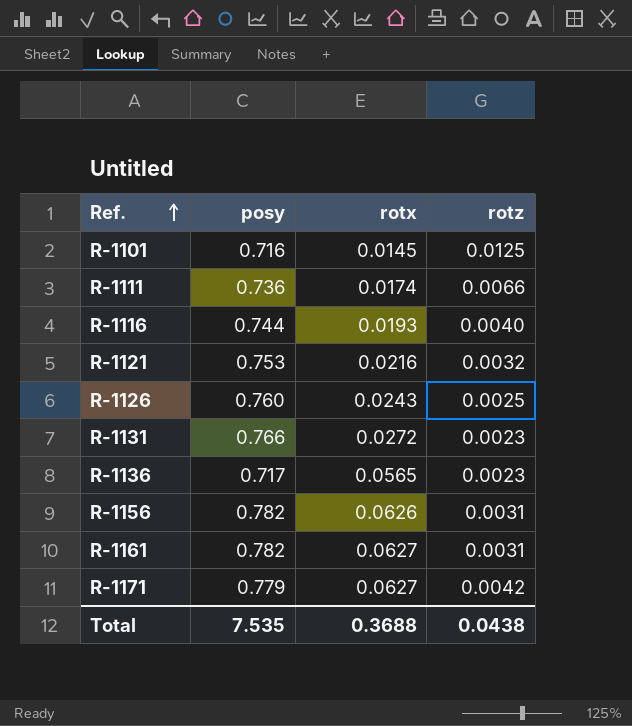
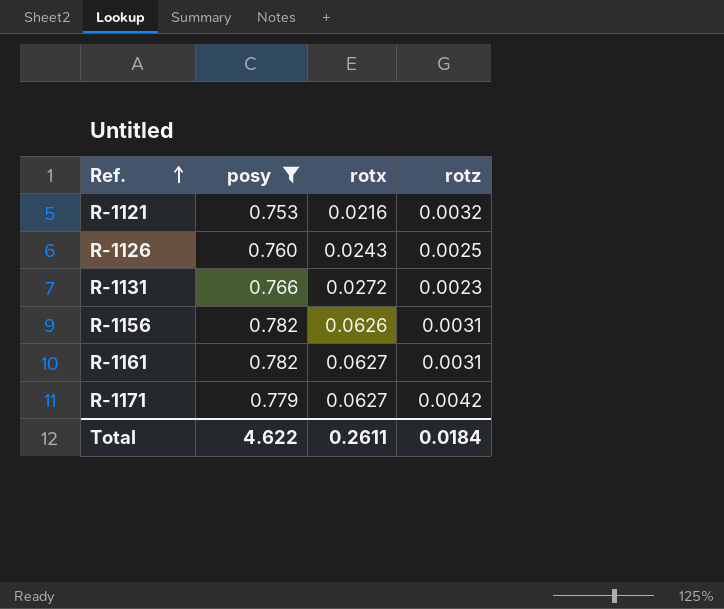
filter: none -> posy >= 0.753
Total | posy: 7.535 -> 4.622
Total | rotx: 0.3688 -> 0.2611
Total | rotz: 0.0438 -> 0.0184

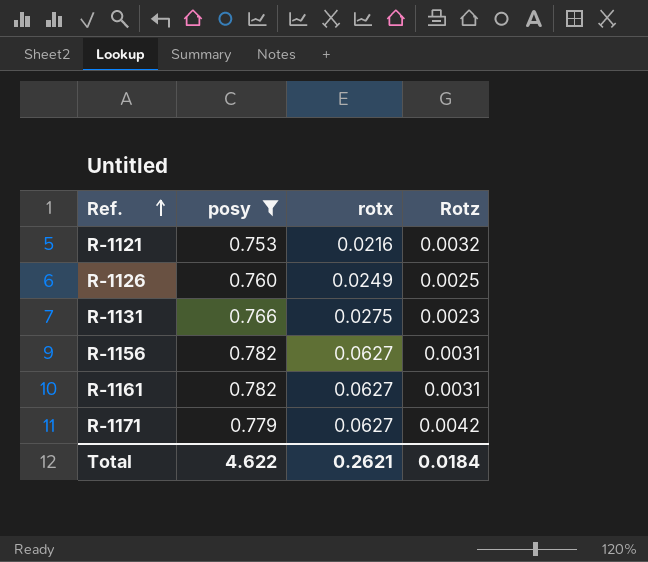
column name: rotz -> Rotz
R-1126 | rotx: 0.0243 -> 0.0249
R-1131 | rotx: 0.0272 -> 0.0275
R-1156 | rotx: 0.0626 -> 0.0627
Total | rotx: 0.2611 -> 0.2621

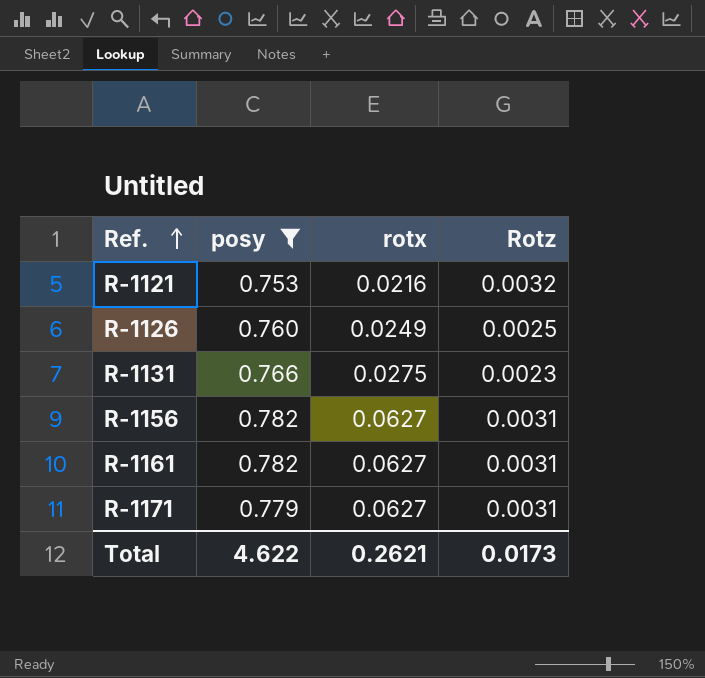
R-1171 | Rotz: 0.0042 -> 0.0031
Total | Rotz: 0.0184 -> 0.0173

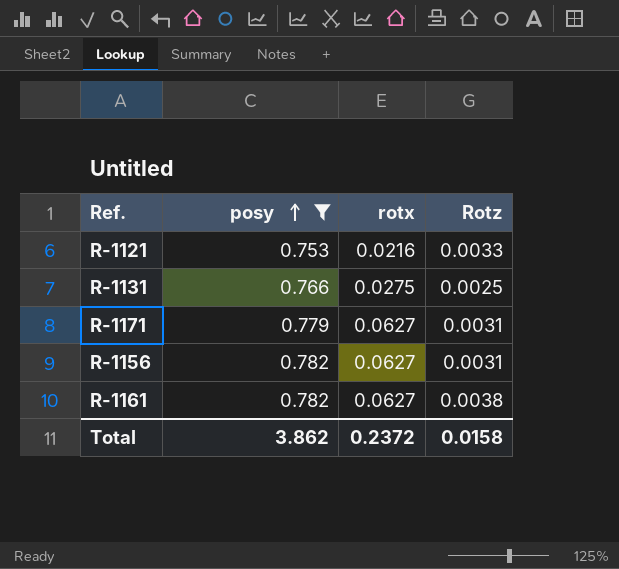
row order: Ref. ascending -> posy ascending
row R-1126: 0.760 | 0.0249 | 0.0025 -> none
R-1121 | Rotz: 0.0032 -> 0.0033
R-1131 | Rotz: 0.0023 -> 0.0025
R-1161 | Rotz: 0.0031 -> 0.0038
Total | posy: 4.622 -> 3.862
Total | rotx: 0.2621 -> 0.2372
Total | Rotz: 0.0173 -> 0.0158

